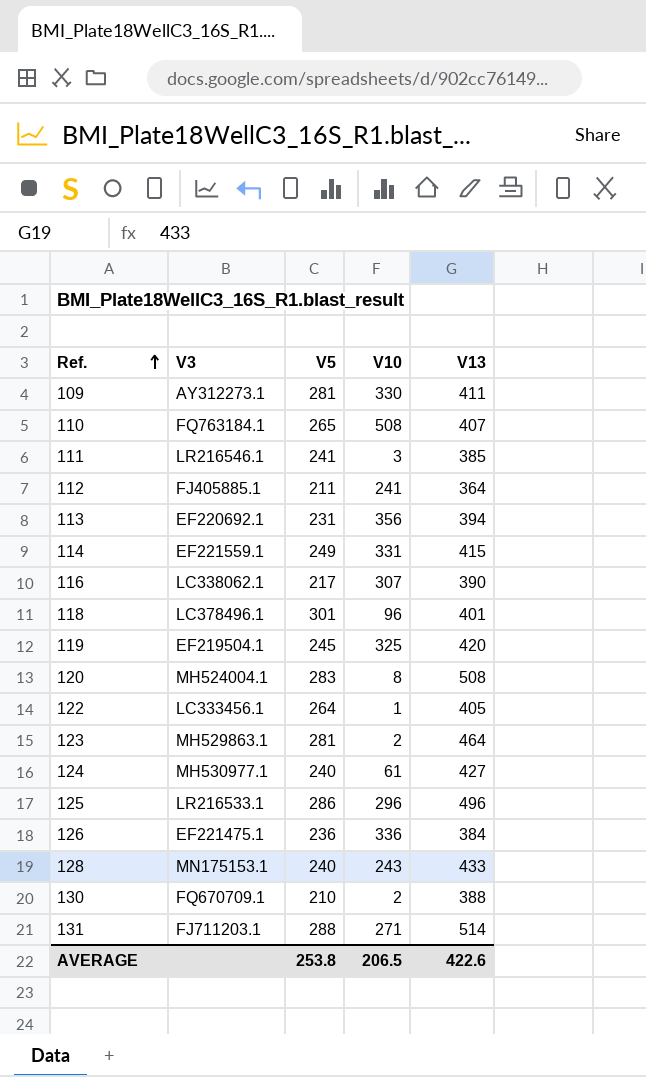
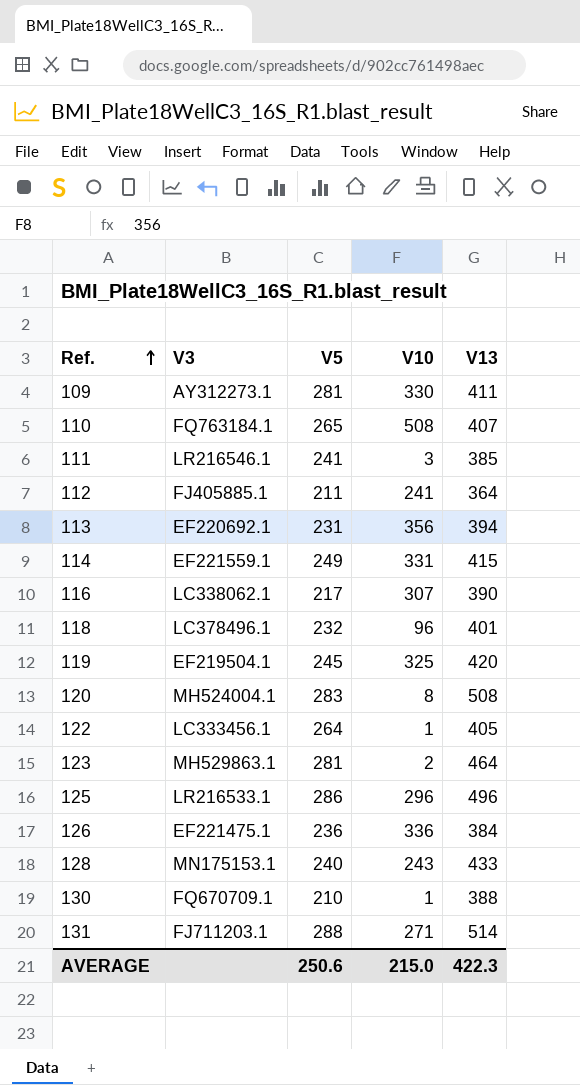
row 124: MH530977.1 | 240 | 61 | 427 -> none
118 | V5: 301 -> 232
130 | V10: 2 -> 1
AVERAGE | V5: 253.8 -> 250.6
AVERAGE | V10: 206.5 -> 215.0
AVERAGE | V13: 422.6 -> 422.3

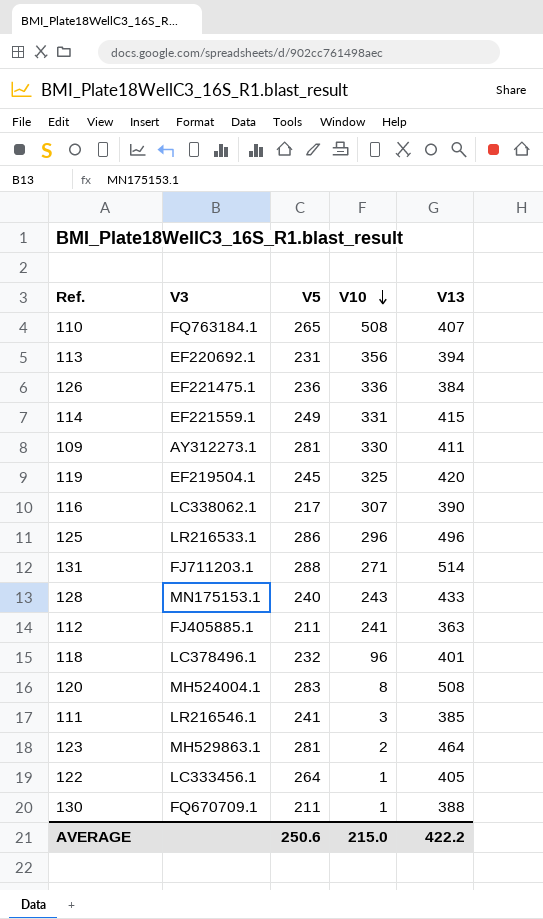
row order: Ref. ascending -> V10 descending
112 | V13: 364 -> 363
130 | V5: 210 -> 211
AVERAGE | V13: 422.3 -> 422.2

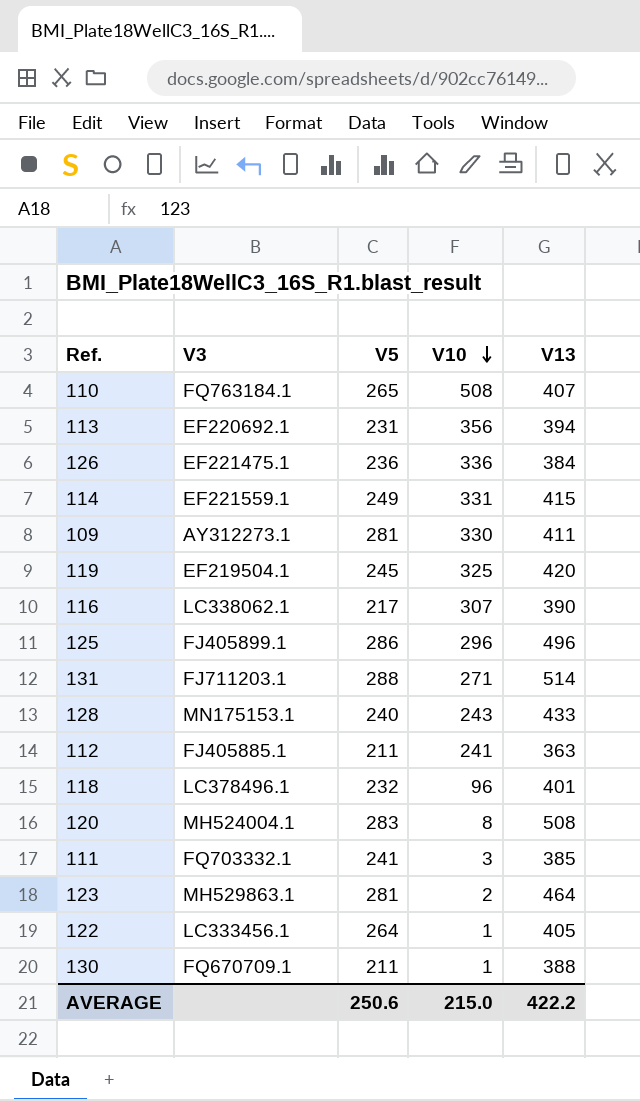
125 | V3: LR216533.1 -> FJ405899.1
111 | V3: LR216546.1 -> FQ703332.1

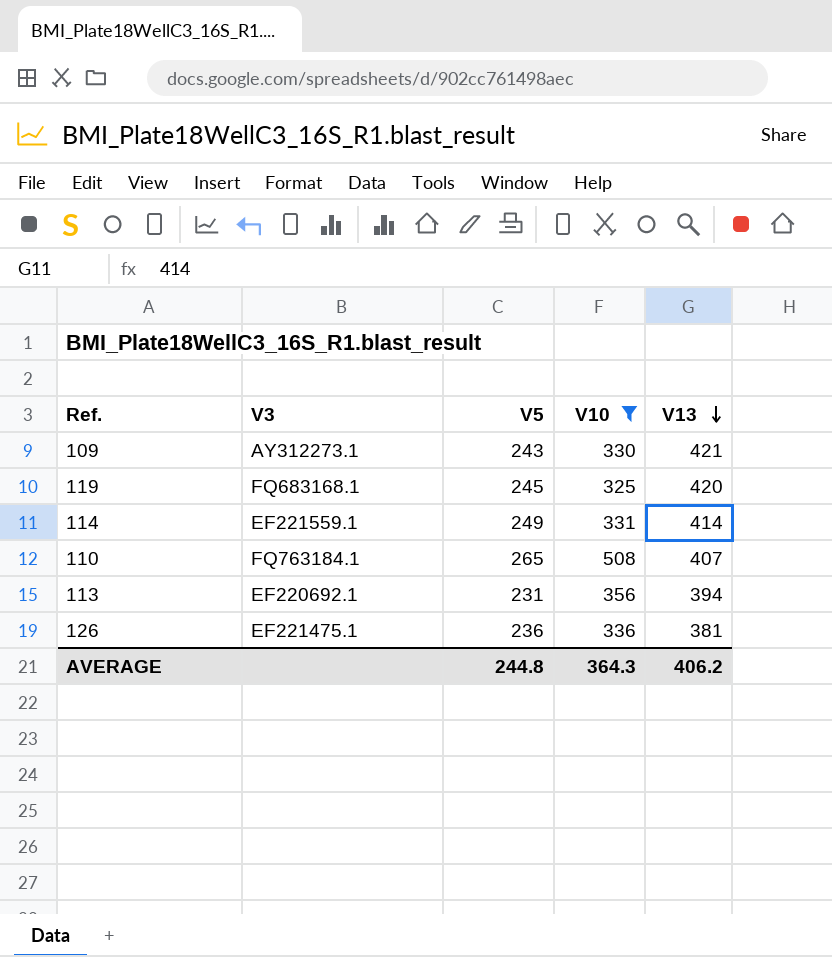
filter: none -> V10 >= 325
row order: V10 descending -> V13 descending
109 | V5: 281 -> 243
109 | V13: 411 -> 421
119 | V3: EF219504.1 -> FQ683168.1
114 | V13: 415 -> 414
126 | V13: 384 -> 381
AVERAGE | V5: 250.6 -> 244.8
AVERAGE | V10: 215.0 -> 364.3
AVERAGE | V13: 422.2 -> 406.2

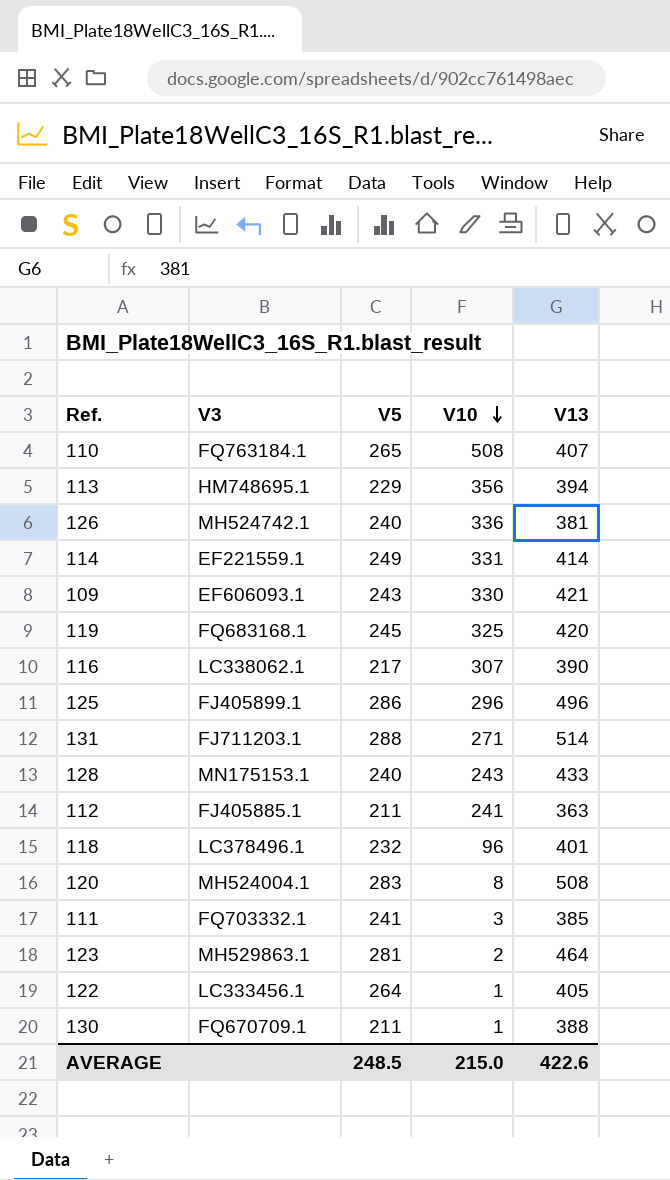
filter: V10 >= 325 -> none
row order: V13 descending -> V10 descending
113 | V3: EF220692.1 -> HM748695.1
113 | V5: 231 -> 229
126 | V3: EF221475.1 -> MH524742.1
126 | V5: 236 -> 240
109 | V3: AY312273.1 -> EF606093.1
AVERAGE | V5: 244.8 -> 248.5
AVERAGE | V10: 364.3 -> 215.0
AVERAGE | V13: 406.2 -> 422.6

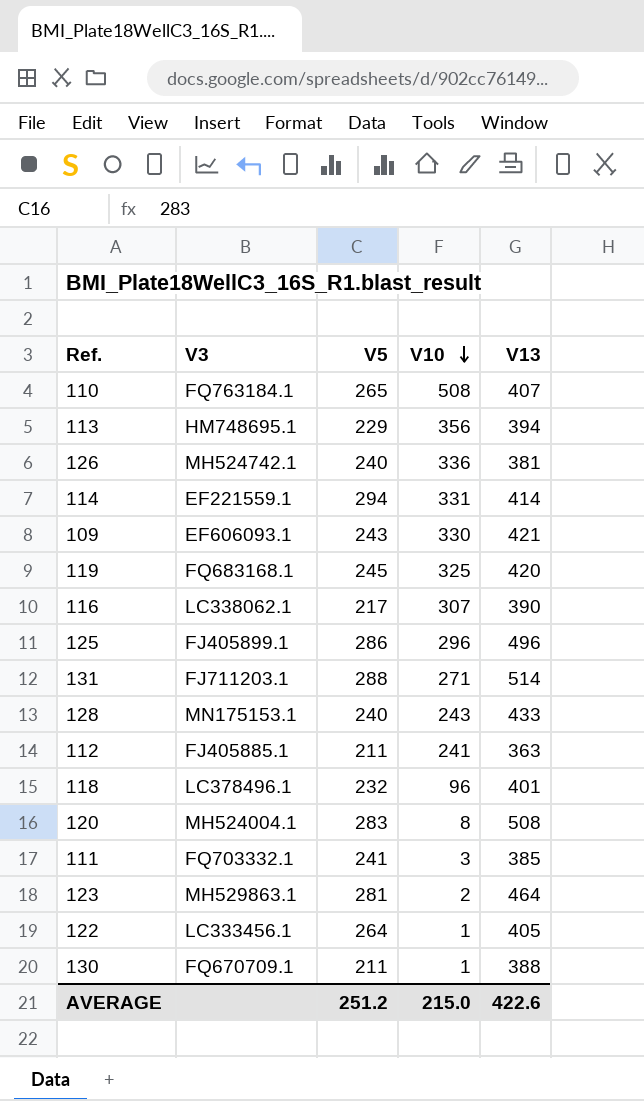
114 | V5: 249 -> 294
AVERAGE | V5: 248.5 -> 251.2

